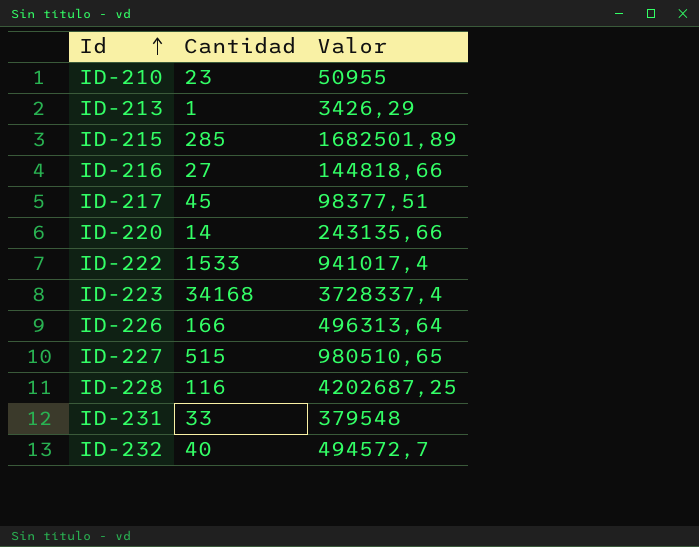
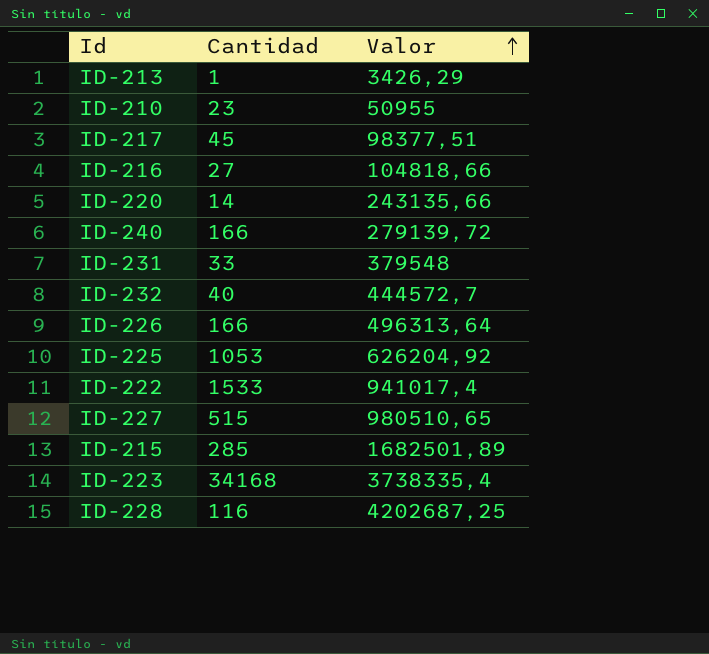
row order: Id ascending -> Valor ascending
ID-216 | Valor: 144818,66 -> 104818,66
row ID-240: none -> 166 | 279139,72
ID-232 | Valor: 494572,7 -> 444572,7
row ID-225: none -> 1053 | 626204,92
ID-223 | Valor: 3728337,4 -> 3738335,4

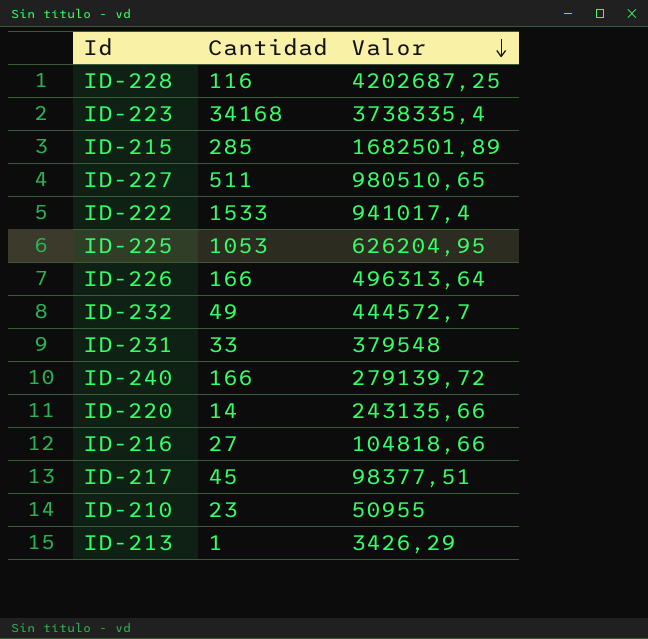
row order: Valor ascending -> Valor descending
ID-227 | Cantidad: 515 -> 511
ID-225 | Valor: 626204,92 -> 626204,95
ID-232 | Cantidad: 40 -> 49

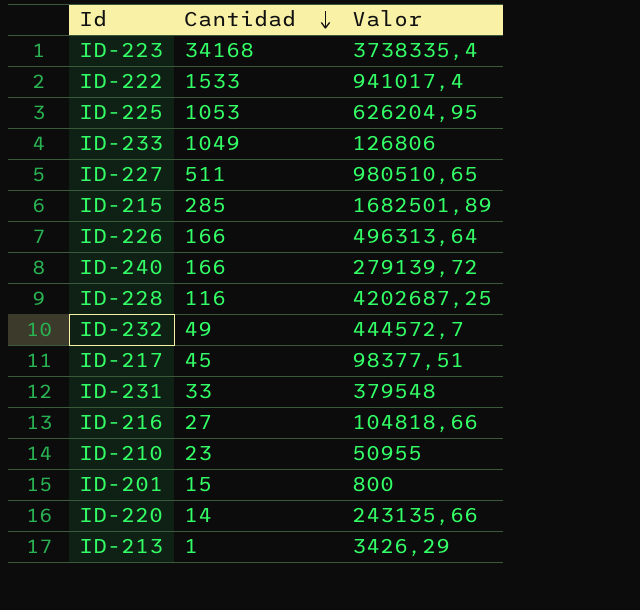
row order: Valor descending -> Cantidad descending
row ID-233: none -> 1049 | 126806
row ID-201: none -> 15 | 800

